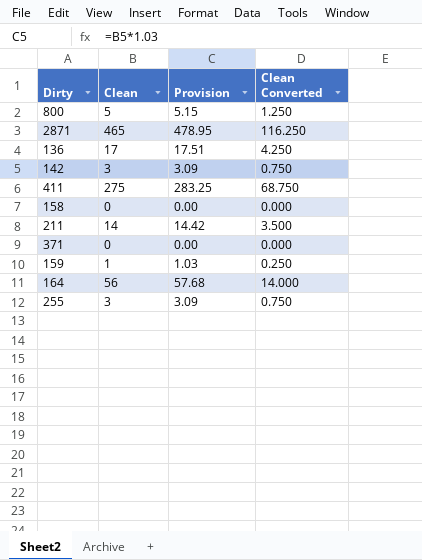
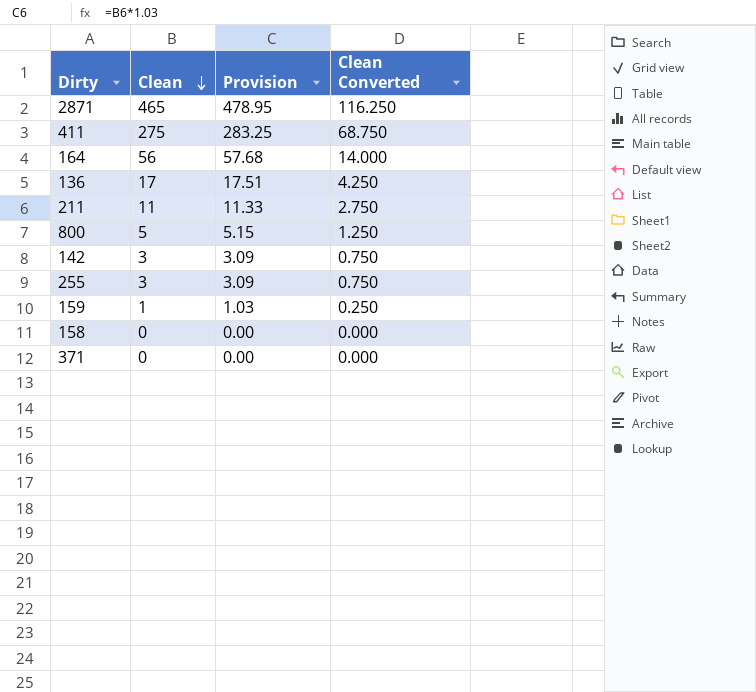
row order: none -> Clean descending
211 | Clean: 14 -> 11
211 | Provision: 14.42 -> 11.33
211 | Clean Converted: 3.500 -> 2.750

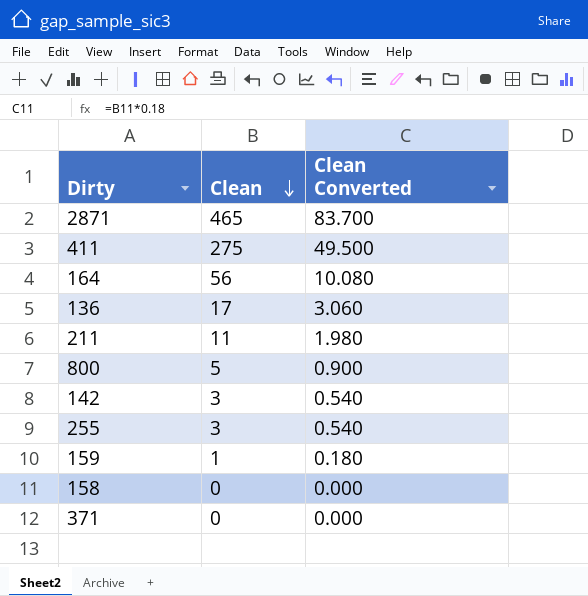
column Provision | formula: [Clean] * 1.03 -> none
column Clean Converted | formula: [Clean] * 0.25 -> [Clean] * 0.18

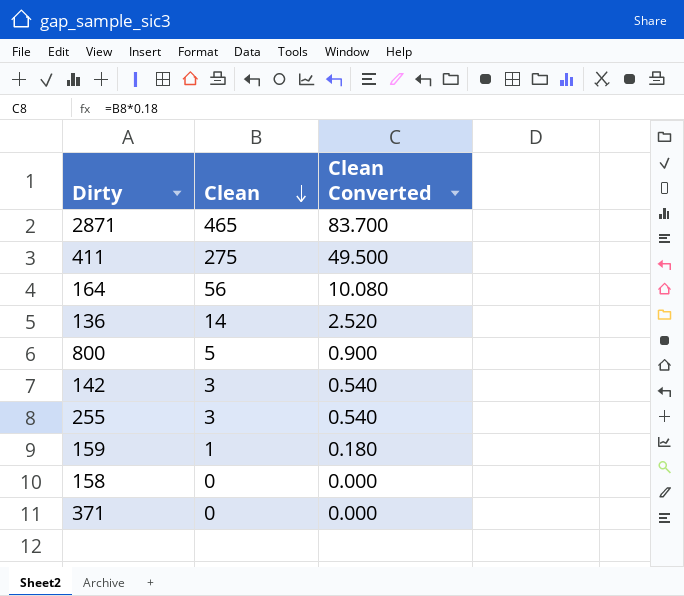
row 211: 11 | 1.980 -> none
136 | Clean: 17 -> 14
136 | Clean Converted: 3.060 -> 2.520

